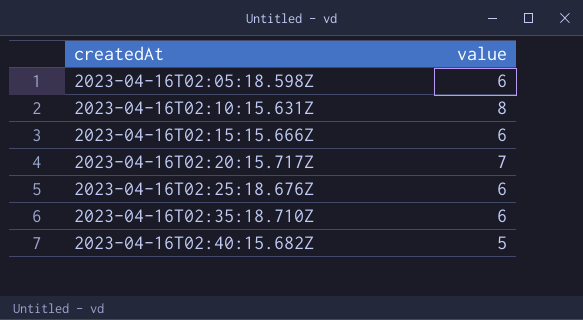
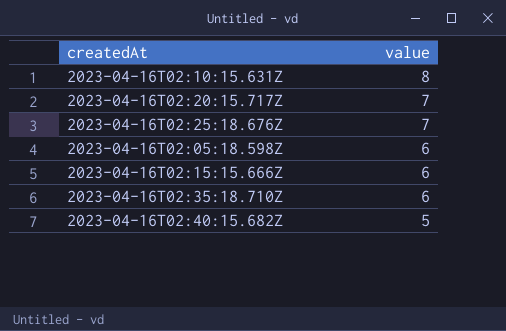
row order: createdAt ascending -> value descending
2023-04-16T02:25:18.676Z | value: 6 -> 7

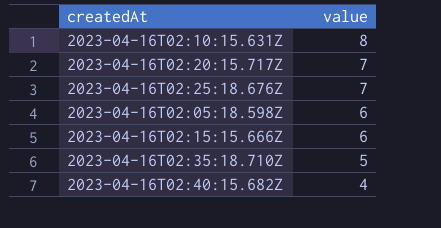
2023-04-16T02:35:18.710Z | value: 6 -> 5
2023-04-16T02:40:15.682Z | value: 5 -> 4

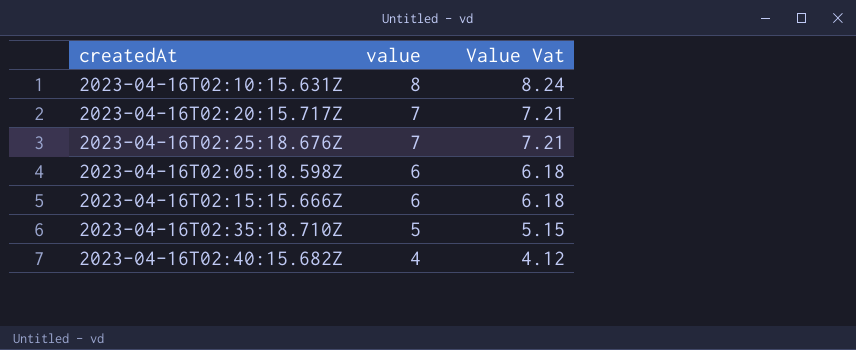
column Value Vat | formula: none -> [value] * 1.03

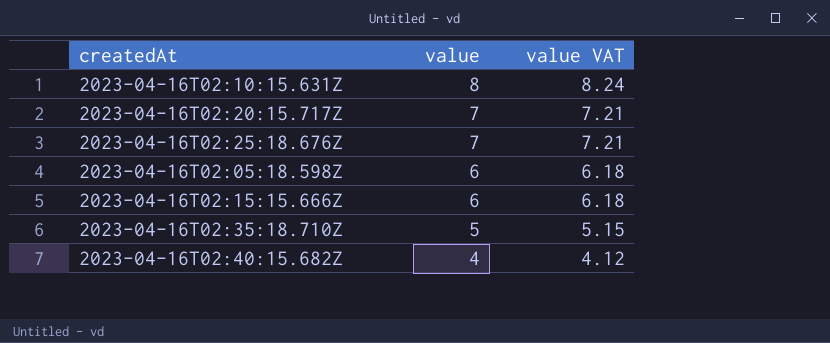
column name: Value Vat -> value VAT

